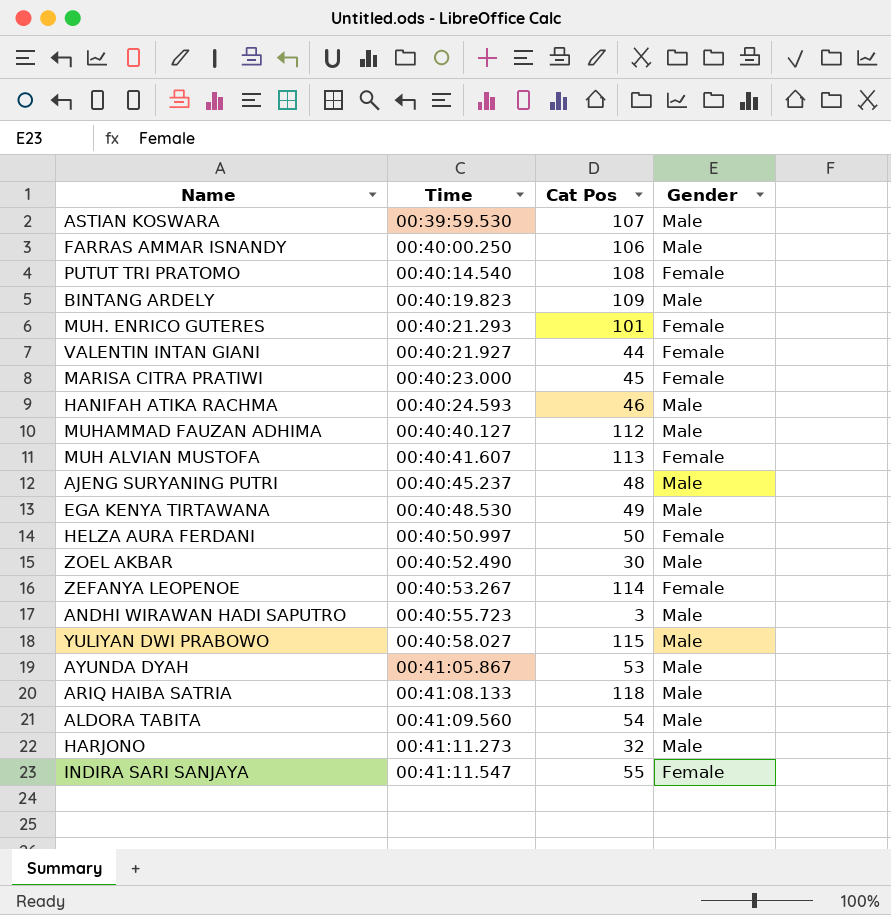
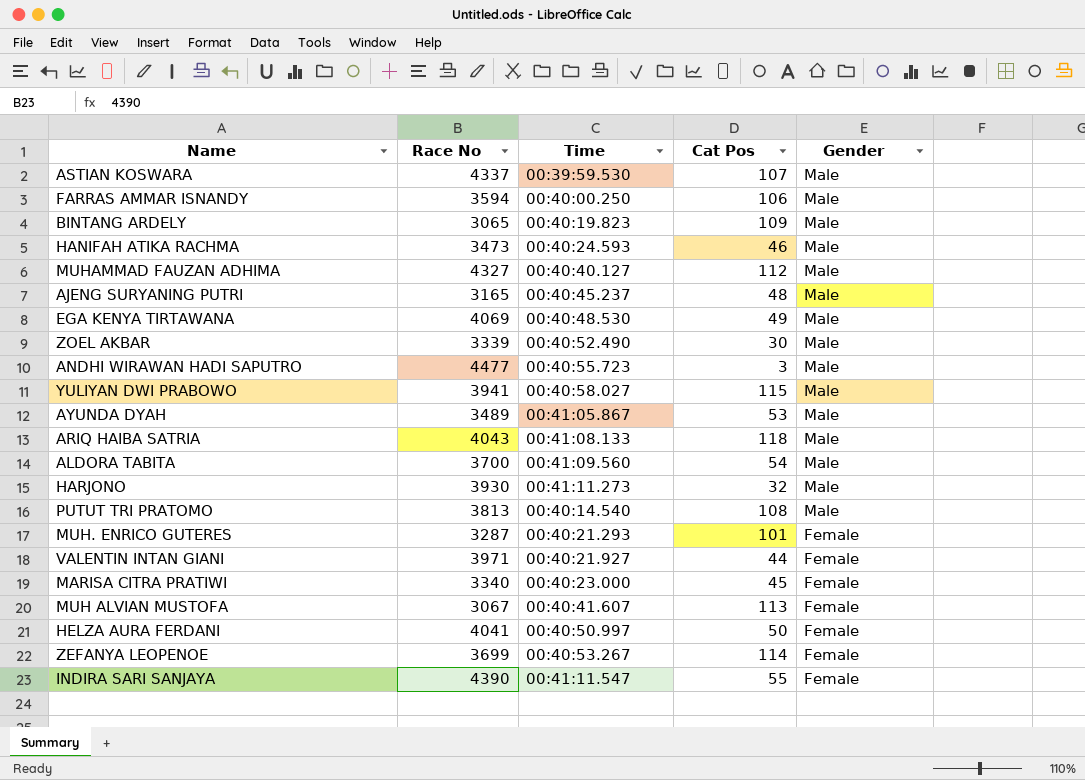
row order: Time ascending -> Gender descending
column Race No | position: none -> 2
PUTUT TRI PRATOMO | Gender: Female -> Male

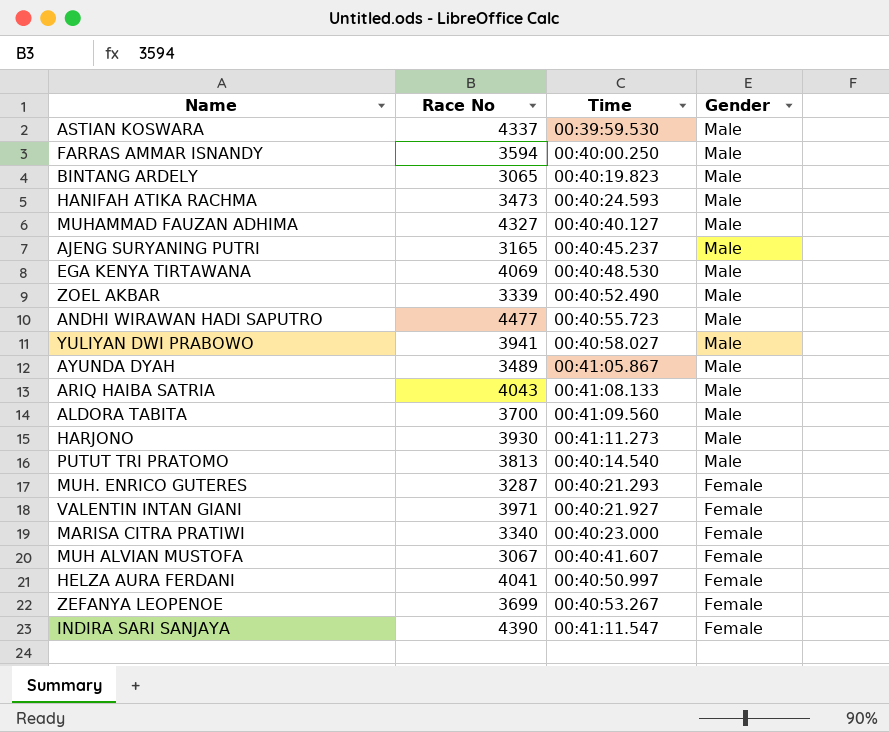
column Cat Pos | position: 4 -> none

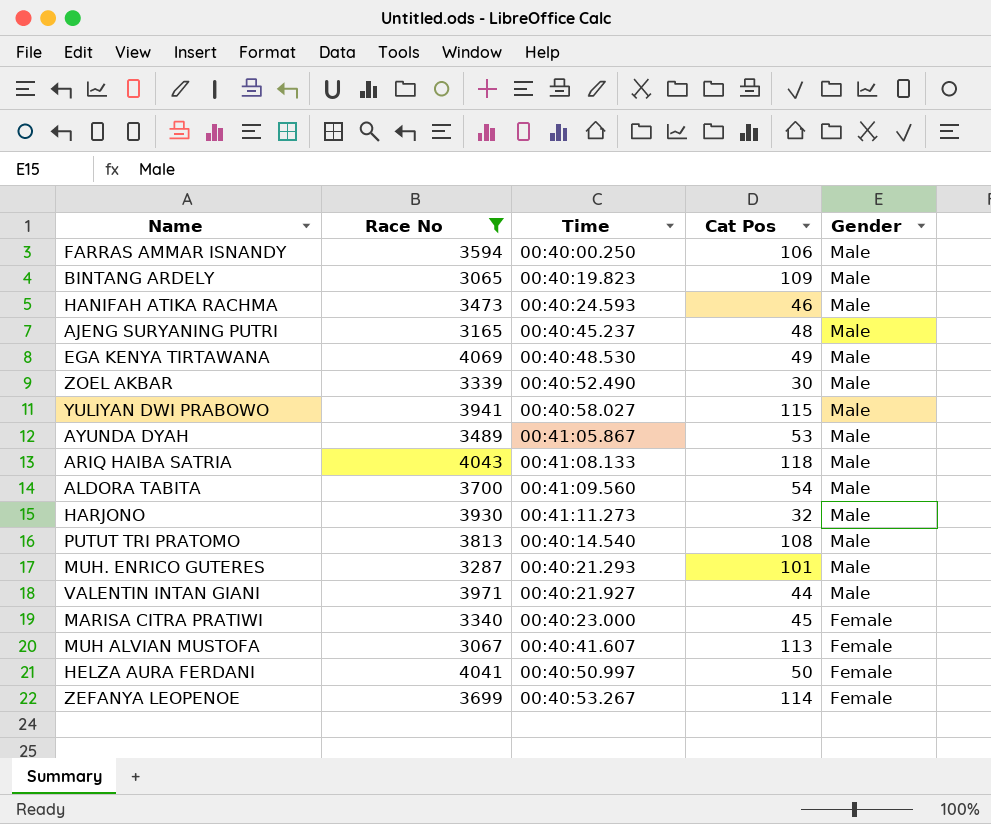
filter: none -> Race No <= 4069
column Cat Pos | position: none -> 4
MUH. ENRICO GUTERES | Gender: Female -> Male
VALENTIN INTAN GIANI | Gender: Female -> Male

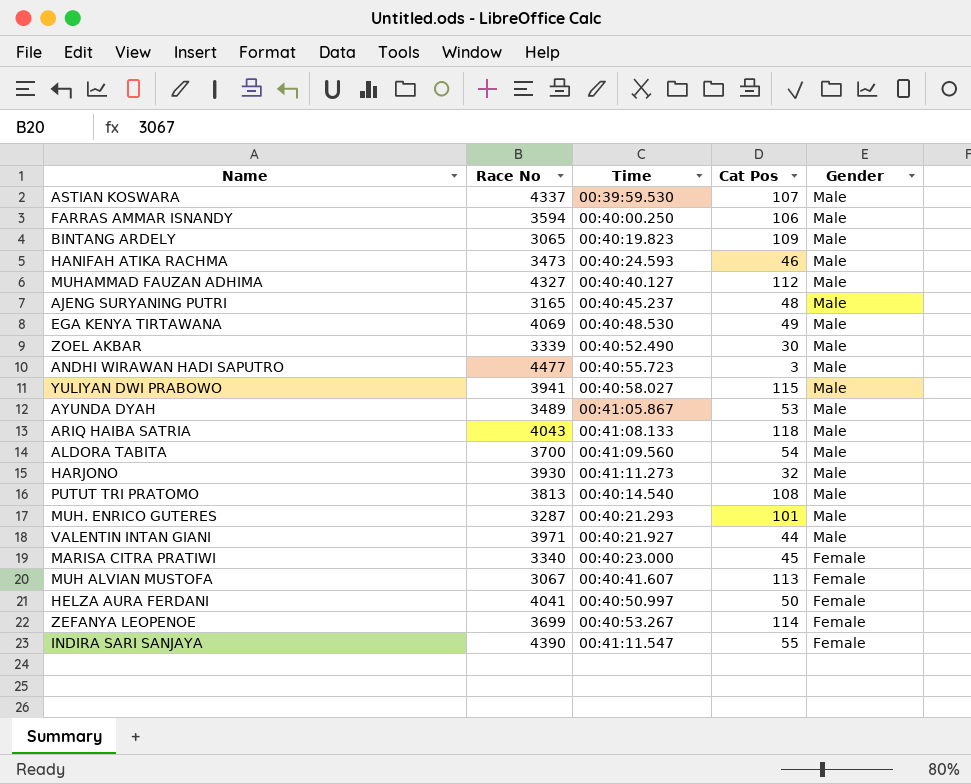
filter: Race No <= 4069 -> none

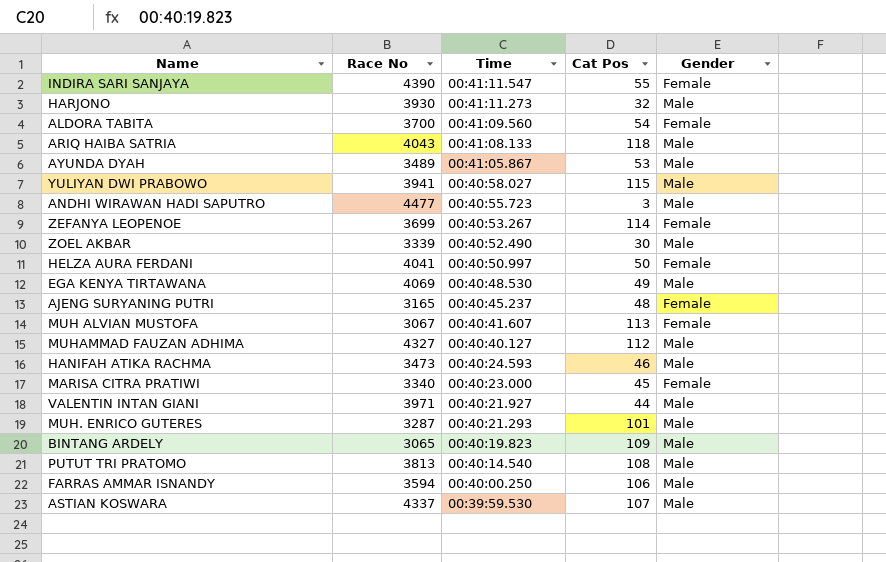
row order: Gender descending -> Time descending
ALDORA TABITA | Gender: Male -> Female
AJENG SURYANING PUTRI | Gender: Male -> Female

